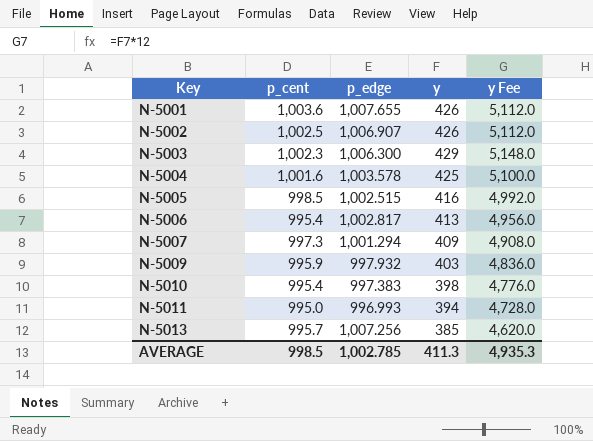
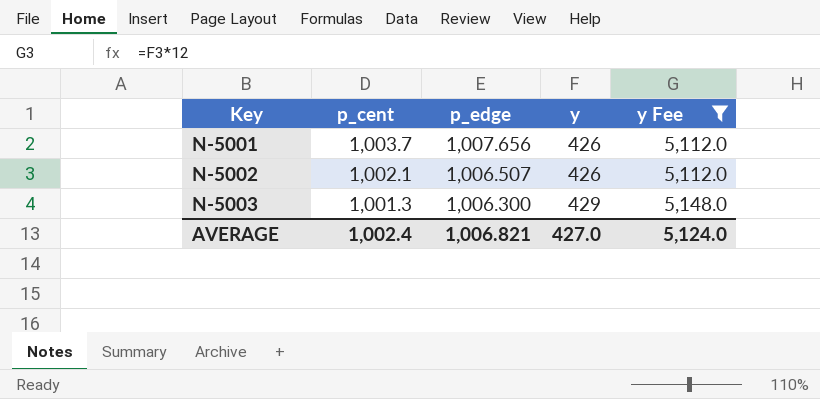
filter: none -> y Fee >= 5,112.0
N-5001 | p_cent: 1,003.6 -> 1,003.7
N-5001 | p_edge: 1,007.655 -> 1,007.656
N-5002 | p_cent: 1,002.5 -> 1,002.1
N-5002 | p_edge: 1,006.907 -> 1,006.507
N-5003 | p_cent: 1,002.3 -> 1,001.3
AVERAGE | p_cent: 998.5 -> 1,002.4
AVERAGE | p_edge: 1,002.785 -> 1,006.821
AVERAGE | y: 411.3 -> 427.0
AVERAGE | y Fee: 4,935.3 -> 5,124.0

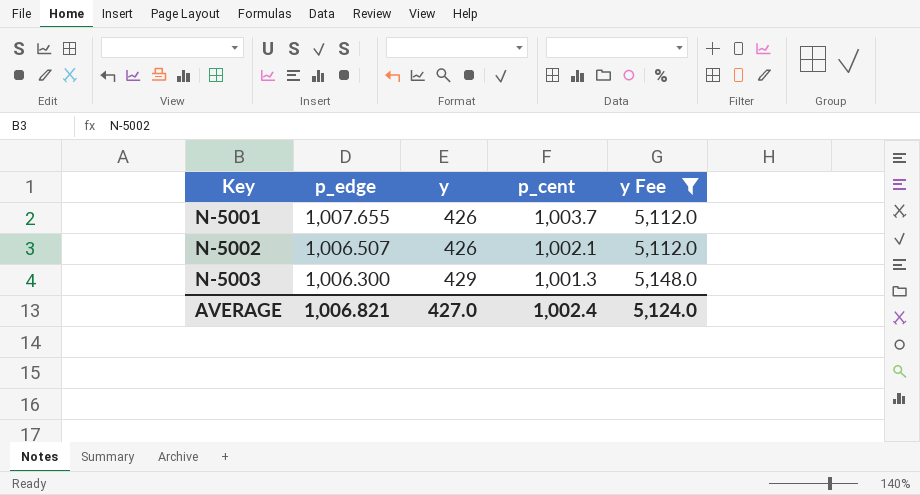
column p_cent | position: 2 -> 4
N-5001 | p_edge: 1,007.656 -> 1,007.655

